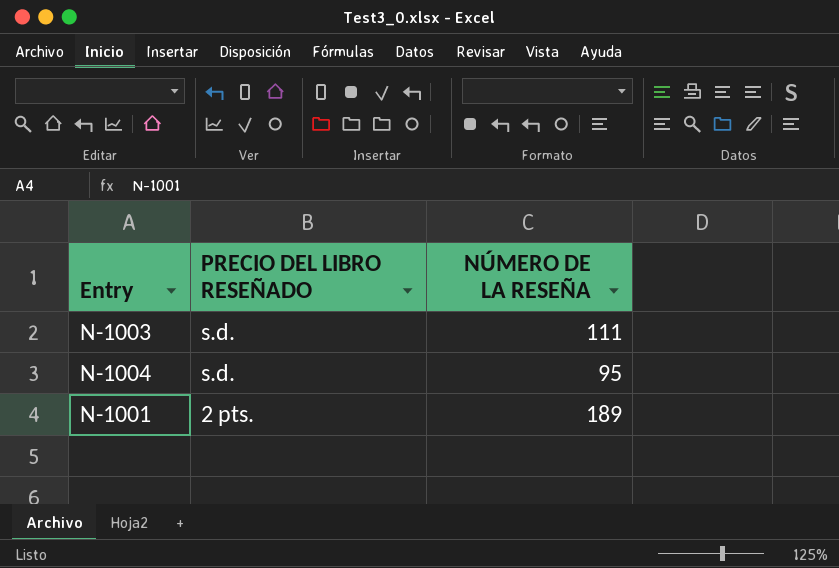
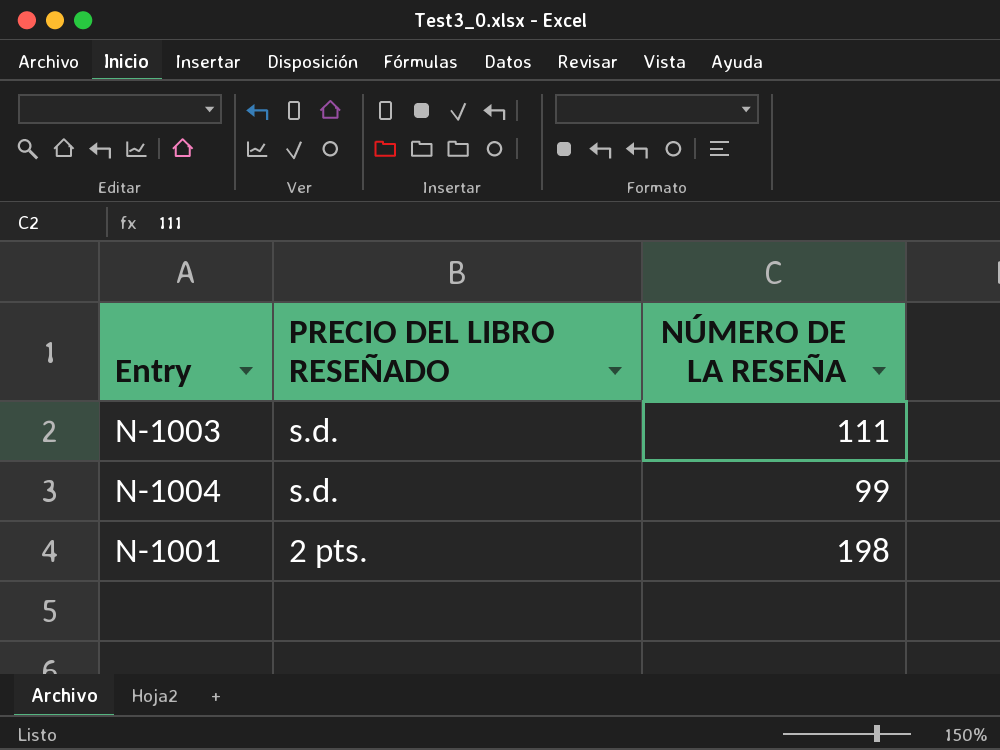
N-1004 | NÚMERO DE LA RESEÑA: 95 -> 99
N-1001 | NÚMERO DE LA RESEÑA: 189 -> 198

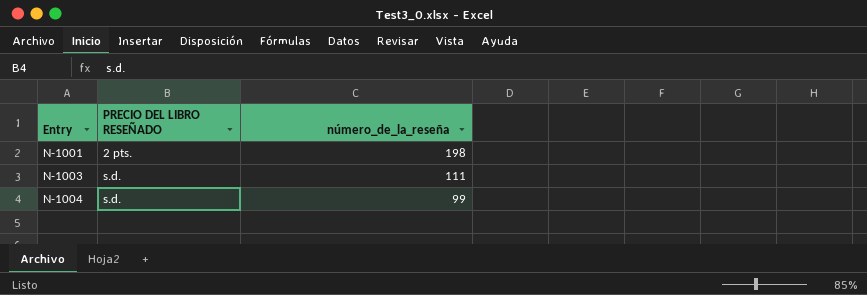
row order: PRECIO DEL LIBRO RESEÑADO descending -> Entry ascending
column name: NÚMERO DE LA RESEÑA -> número_de_la_reseña

